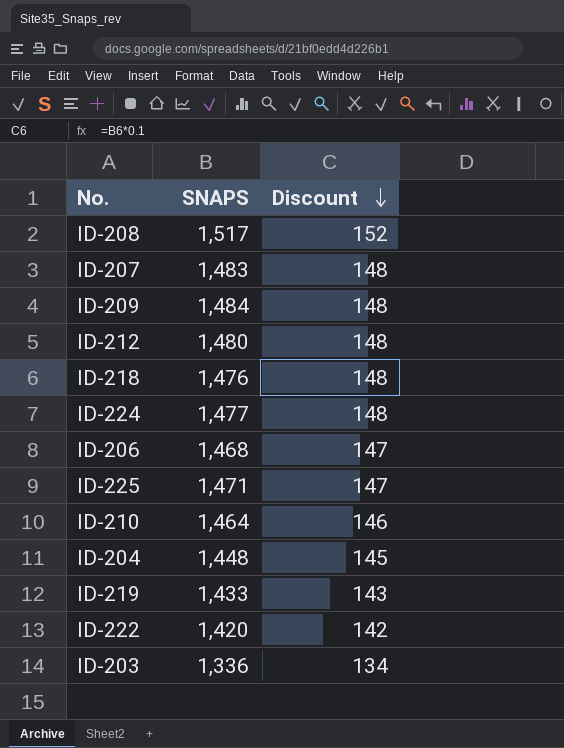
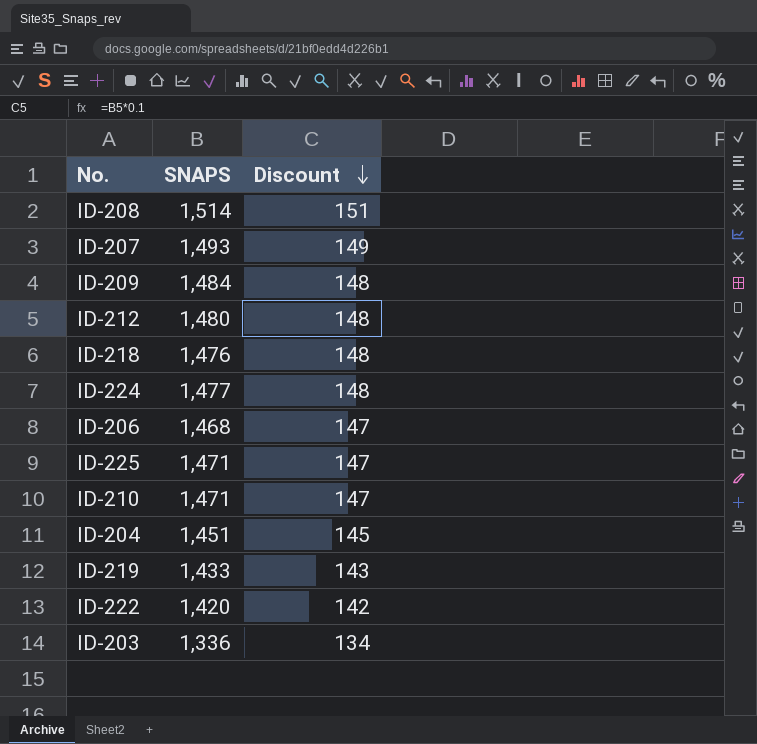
ID-208 | SNAPS: 1,517 -> 1,514
ID-208 | Discount: 152 -> 151
ID-207 | SNAPS: 1,483 -> 1,493
ID-207 | Discount: 148 -> 149
ID-210 | SNAPS: 1,464 -> 1,471
ID-210 | Discount: 146 -> 147
ID-204 | SNAPS: 1,448 -> 1,451

